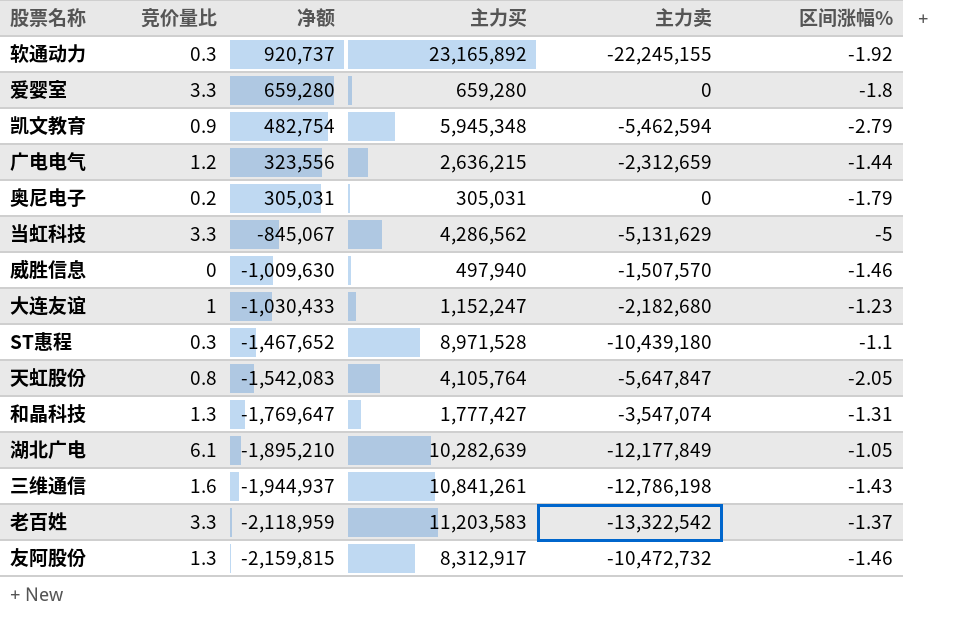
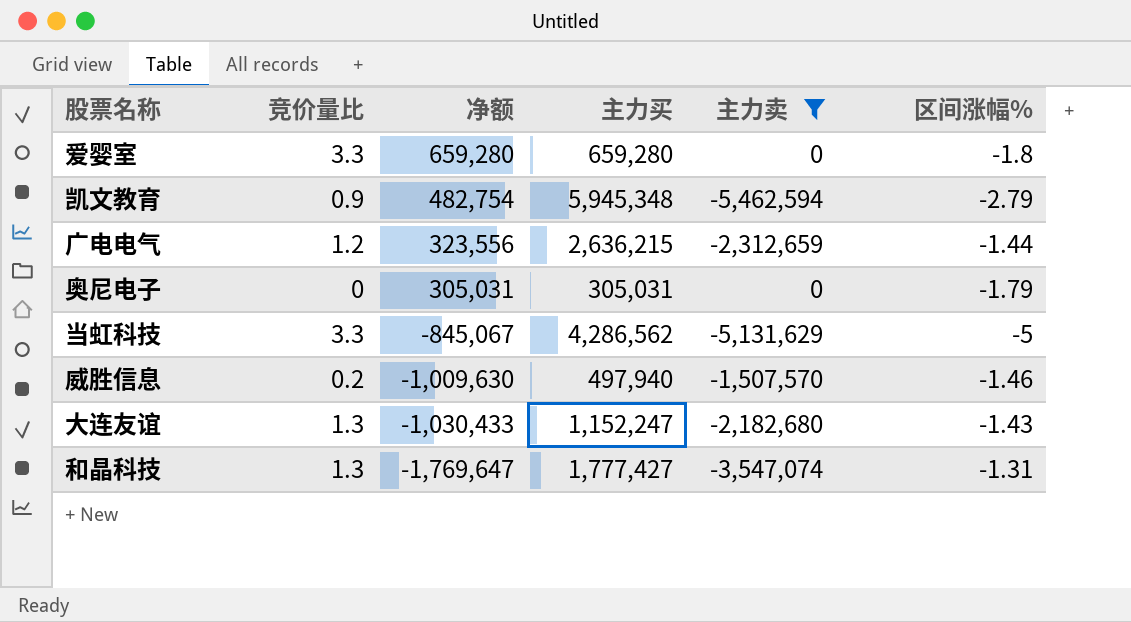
filter: none -> 主力卖 >= -5,462,594
奥尼电子 | 竞价量比: 0.2 -> 0
威胜信息 | 竞价量比: 0 -> 0.2
大连友谊 | 竞价量比: 1 -> 1.3
大连友谊 | 区间涨幅%: -1.23 -> -1.43

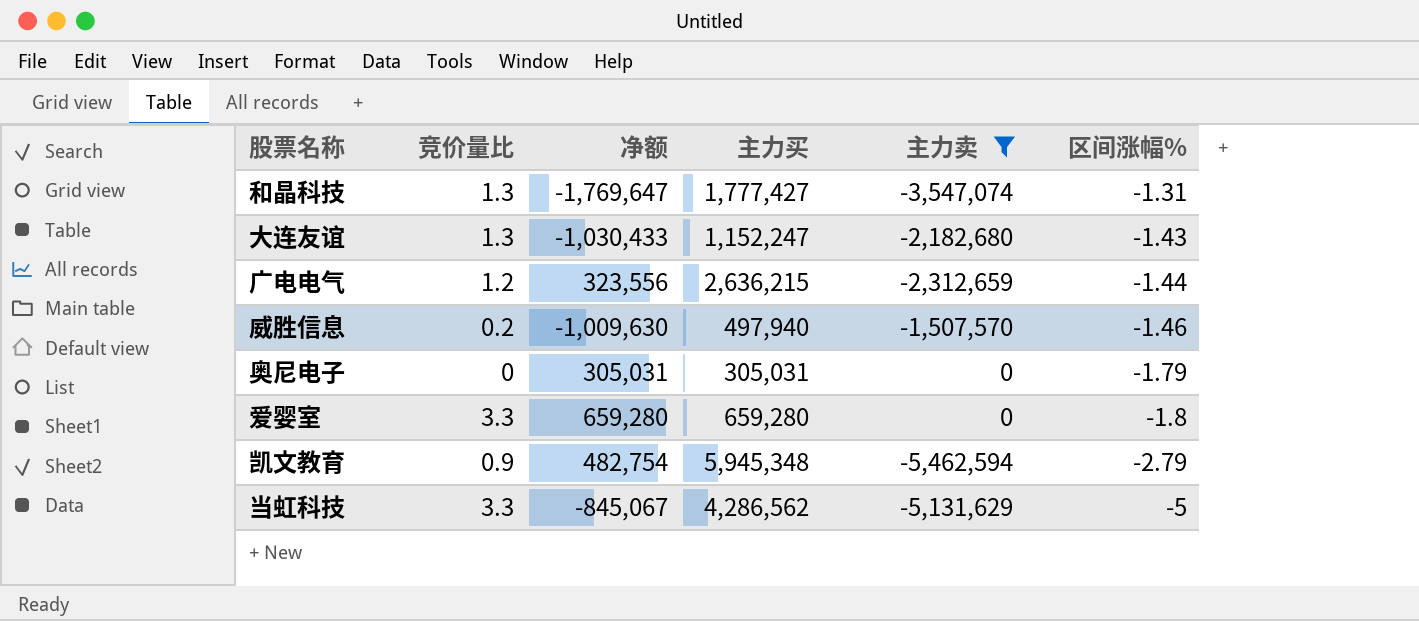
row order: 净额 descending -> 区间涨幅% descending

